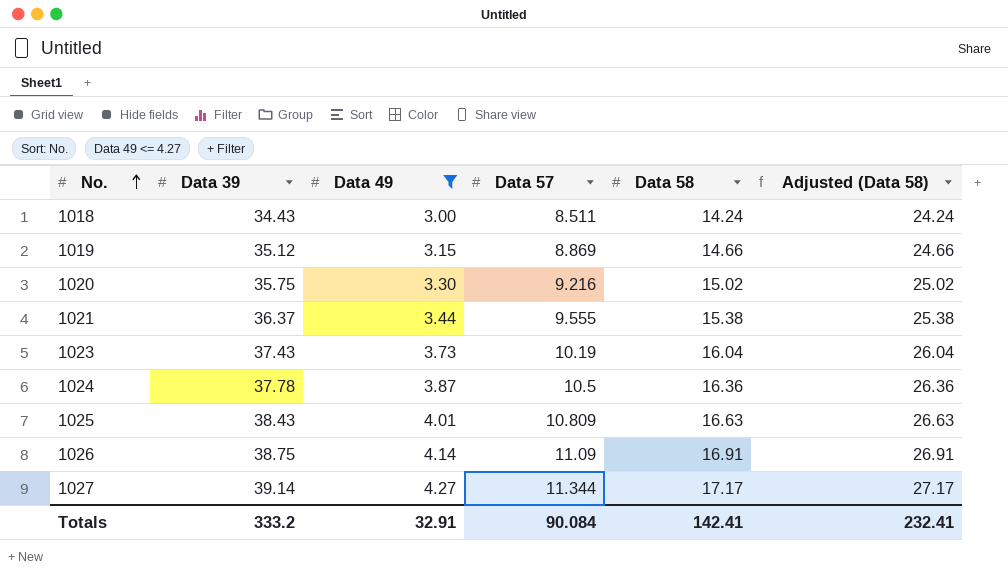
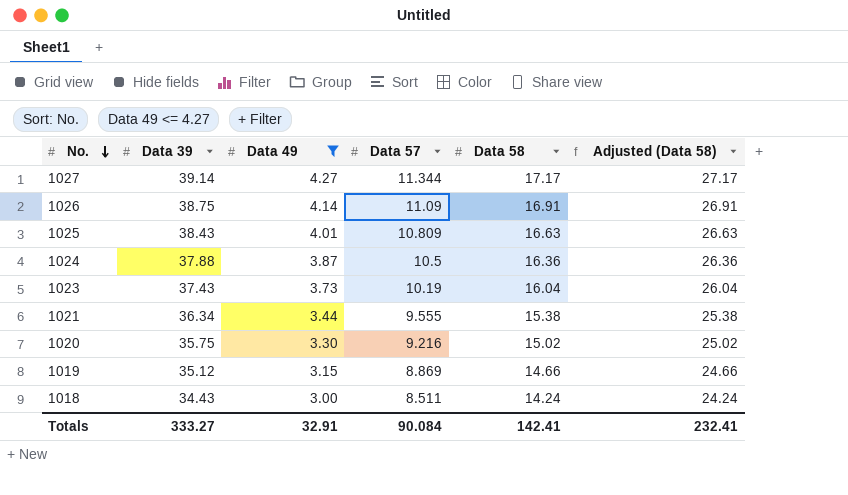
row order: No. ascending -> No. descending
1024 | Data 39: 37.78 -> 37.88
1021 | Data 39: 36.37 -> 36.34
Totals | Data 39: 333.2 -> 333.27

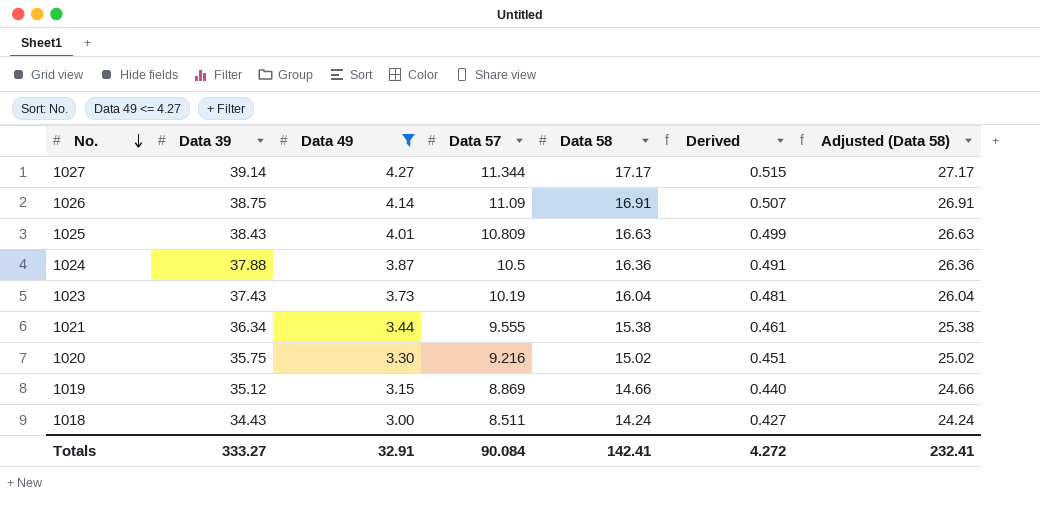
column Derived | formula: none -> [Data 58] * 0.03

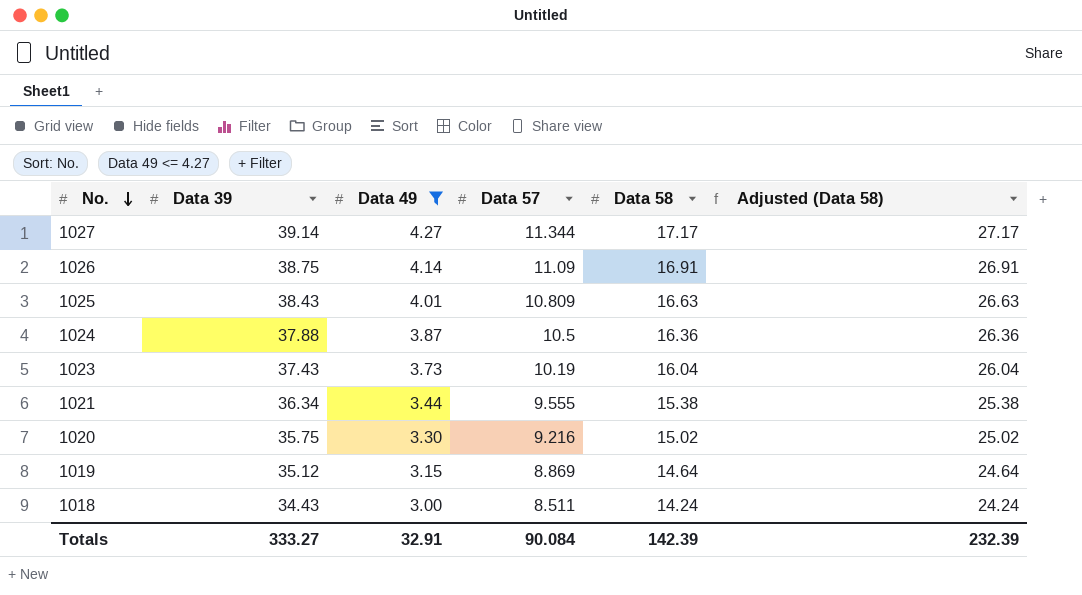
column Derived | formula: [Data 58] * 0.03 -> none
1019 | Data 58: 14.66 -> 14.64
1019 | Adjusted (Data 58): 24.66 -> 24.64
Totals | Data 58: 142.41 -> 142.39
Totals | Adjusted (Data 58): 232.41 -> 232.39

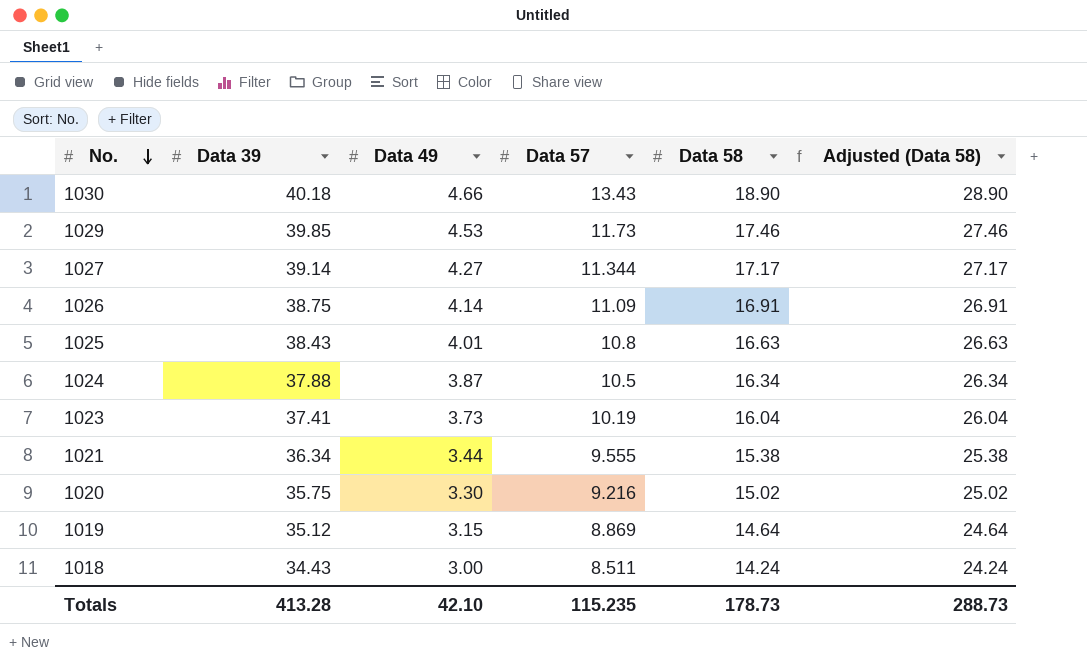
filter: Data 49 <= 4.27 -> none
1025 | Data 57: 10.809 -> 10.8
1024 | Data 58: 16.36 -> 16.34
1024 | Adjusted (Data 58): 26.36 -> 26.34
1023 | Data 39: 37.43 -> 37.41
Totals | Data 39: 333.27 -> 413.28
Totals | Data 49: 32.91 -> 42.10
Totals | Data 57: 90.084 -> 115.235
Totals | Data 58: 142.39 -> 178.73
Totals | Adjusted (Data 58): 232.39 -> 288.73

